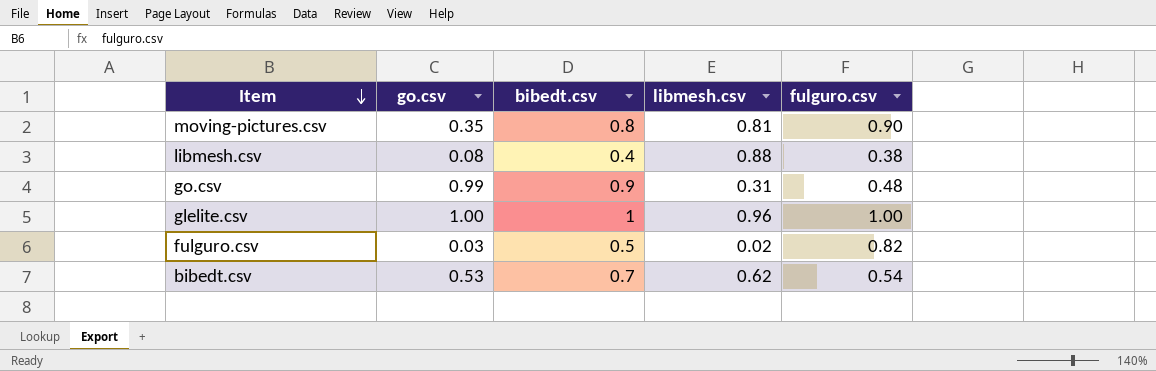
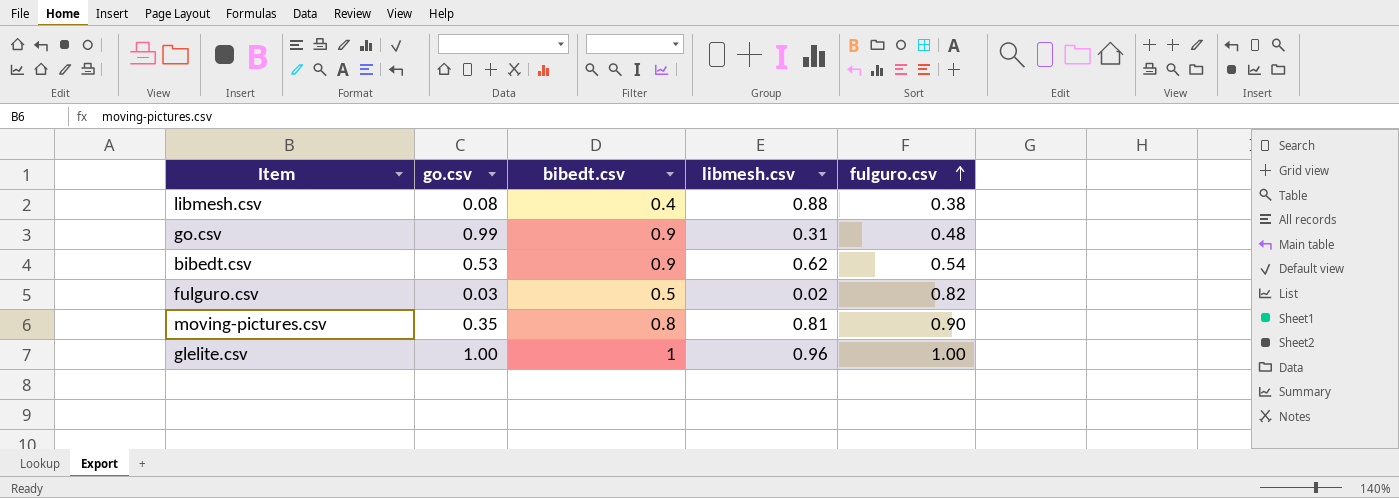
row order: Item descending -> fulguro.csv ascending
bibedt.csv | bibedt.csv: 0.7 -> 0.9

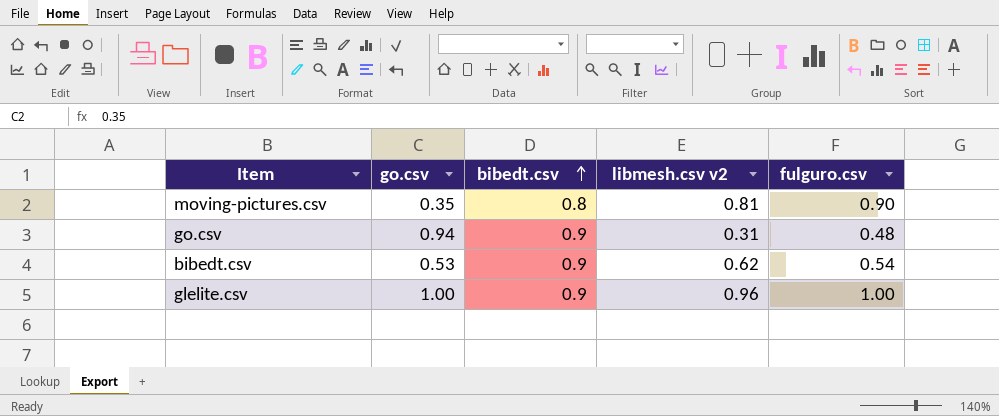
row order: fulguro.csv ascending -> bibedt.csv ascending
column name: libmesh.csv -> libmesh.csv v2
row libmesh.csv: 0.08 | 0.4 | 0.88 | 0.38 -> none
row fulguro.csv: 0.03 | 0.5 | 0.02 | 0.82 -> none
go.csv | go.csv: 0.99 -> 0.94
glelite.csv | bibedt.csv: 1 -> 0.9

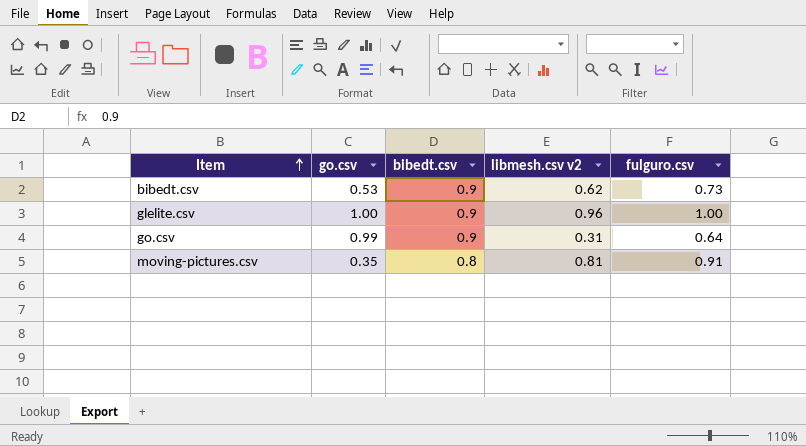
row order: bibedt.csv ascending -> Item ascending
bibedt.csv | fulguro.csv: 0.54 -> 0.73
go.csv | go.csv: 0.94 -> 0.99
go.csv | fulguro.csv: 0.48 -> 0.64
moving-pictures.csv | fulguro.csv: 0.90 -> 0.91

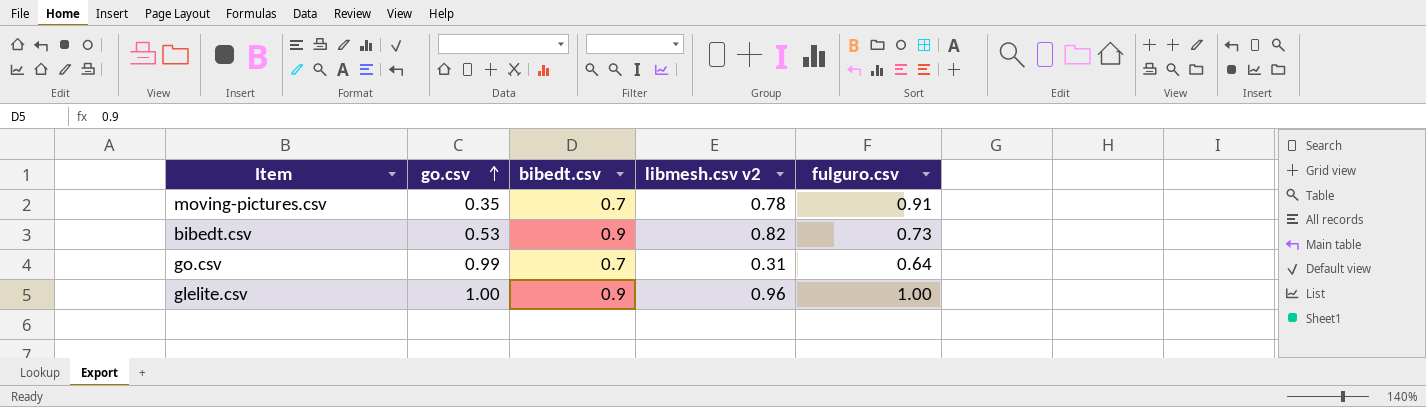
row order: Item ascending -> go.csv ascending
moving-pictures.csv | bibedt.csv: 0.8 -> 0.7
moving-pictures.csv | libmesh.csv v2: 0.81 -> 0.78
bibedt.csv | libmesh.csv v2: 0.62 -> 0.82
go.csv | bibedt.csv: 0.9 -> 0.7

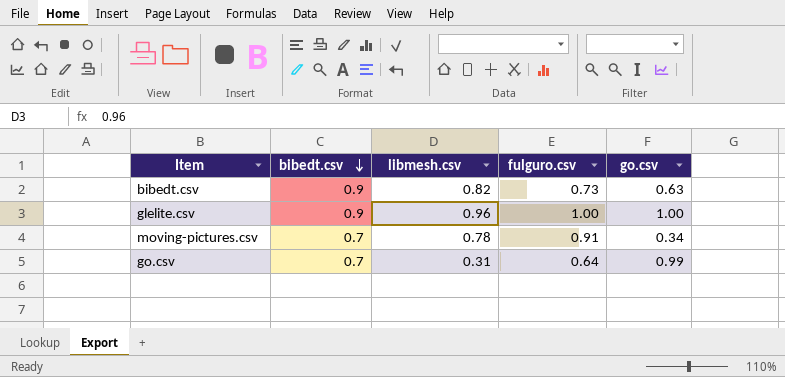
row order: go.csv ascending -> bibedt.csv descending
column name: libmesh.csv v2 -> libmesh.csv
column go.csv | position: 2 -> 5
bibedt.csv | go.csv: 0.53 -> 0.63
moving-pictures.csv | go.csv: 0.35 -> 0.34

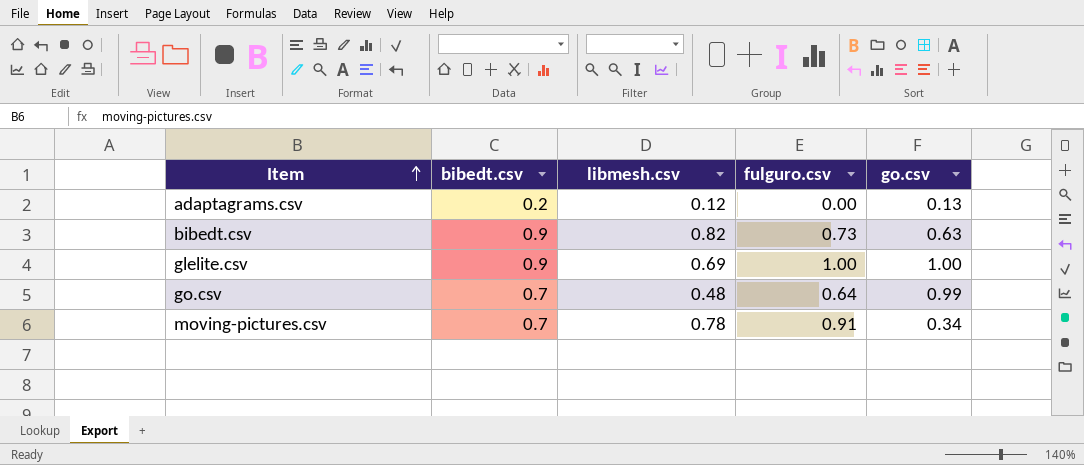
row order: bibedt.csv descending -> Item ascending
row adaptagrams.csv: none -> 0.2 | 0.12 | 0.00 | 0.13
glelite.csv | libmesh.csv: 0.96 -> 0.69
go.csv | libmesh.csv: 0.31 -> 0.48

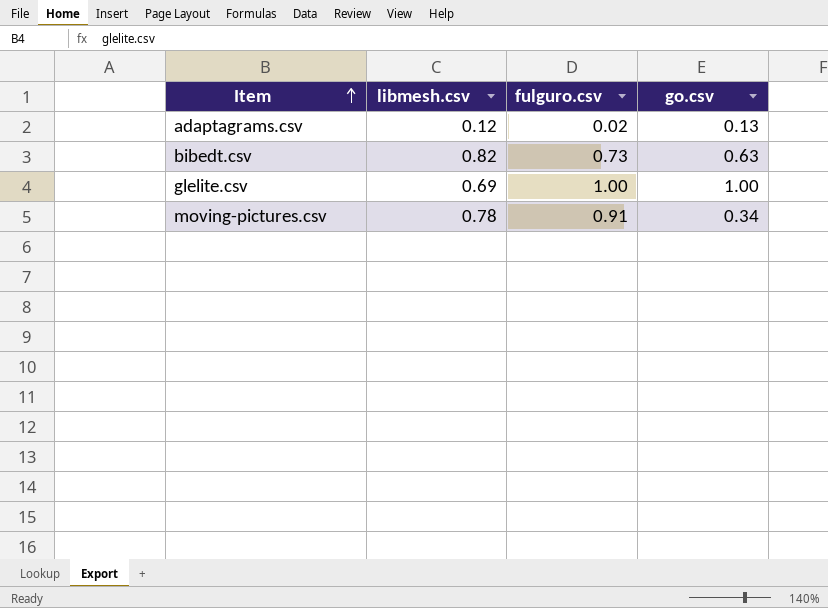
column bibedt.csv | position: 2 -> none
row go.csv: 0.7 | 0.48 | 0.64 | 0.99 -> none
adaptagrams.csv | fulguro.csv: 0.00 -> 0.02

